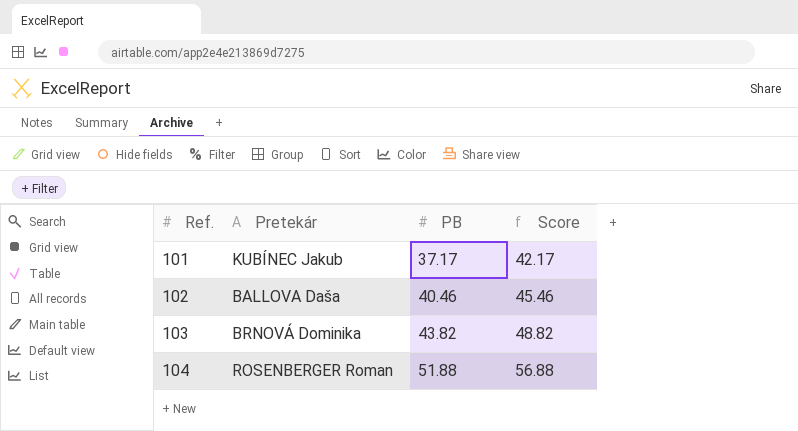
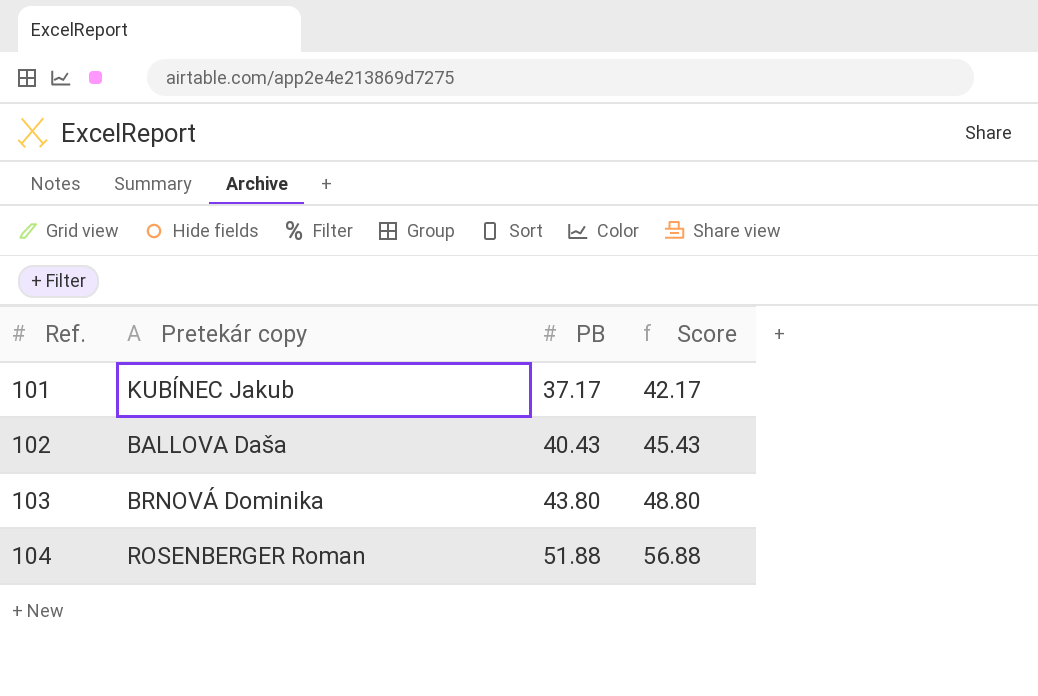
column name: Pretekár -> Pretekár copy
102 | PB: 40.46 -> 40.43
102 | Score: 45.46 -> 45.43
103 | PB: 43.82 -> 43.80
103 | Score: 48.82 -> 48.80

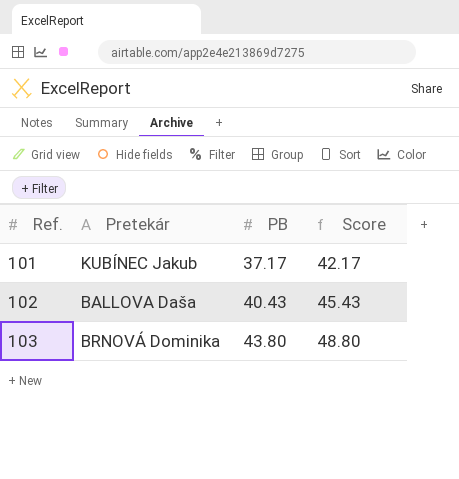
column name: Pretekár copy -> Pretekár
row 104: ROSENBERGER Roman | 51.88 | 56.88 -> none

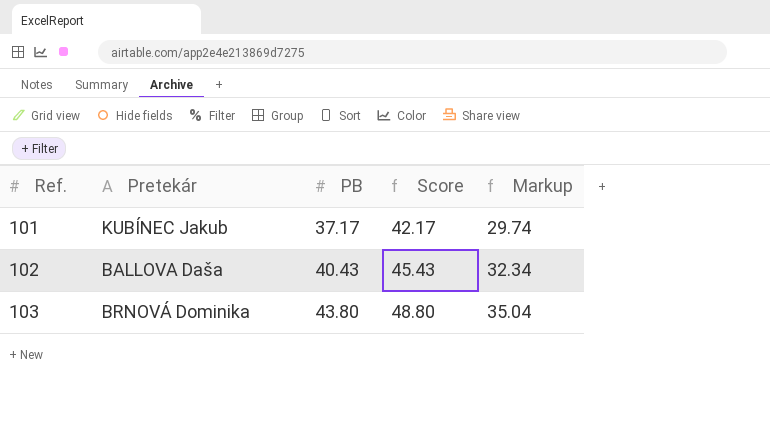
column Markup | formula: none -> [PB] * 0.8

